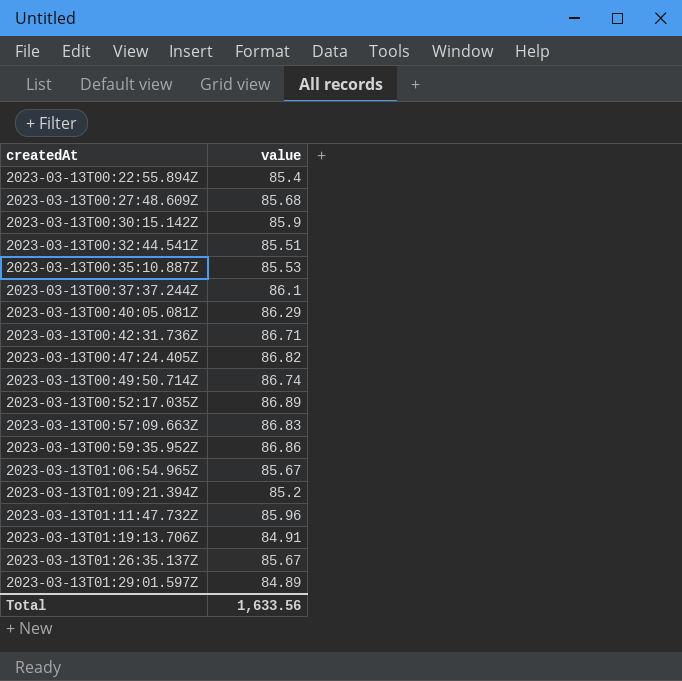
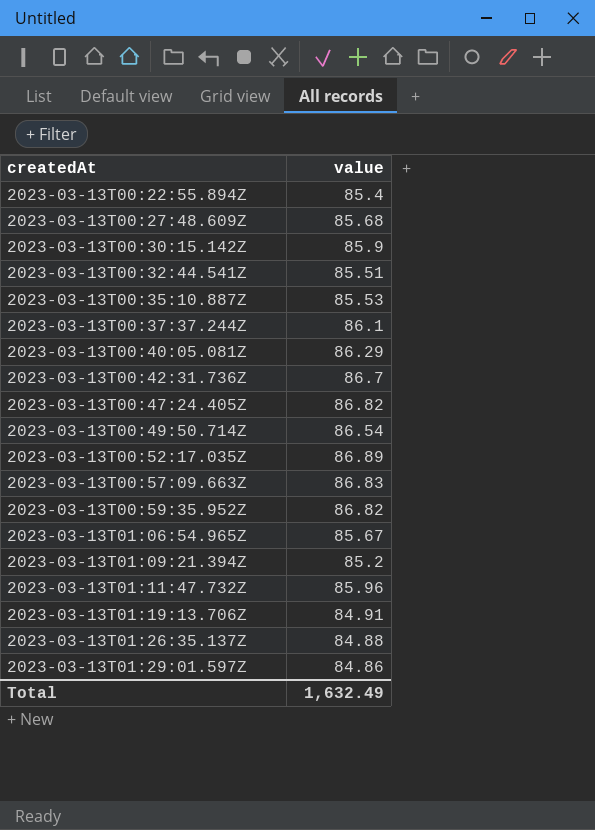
2023-03-13T00:42:31.736Z | value: 86.71 -> 86.7
2023-03-13T00:49:50.714Z | value: 86.74 -> 86.54
2023-03-13T00:59:35.952Z | value: 86.86 -> 86.82
2023-03-13T01:26:35.137Z | value: 85.67 -> 84.88
2023-03-13T01:29:01.597Z | value: 84.89 -> 84.86
Total | value: 1,633.56 -> 1,632.49

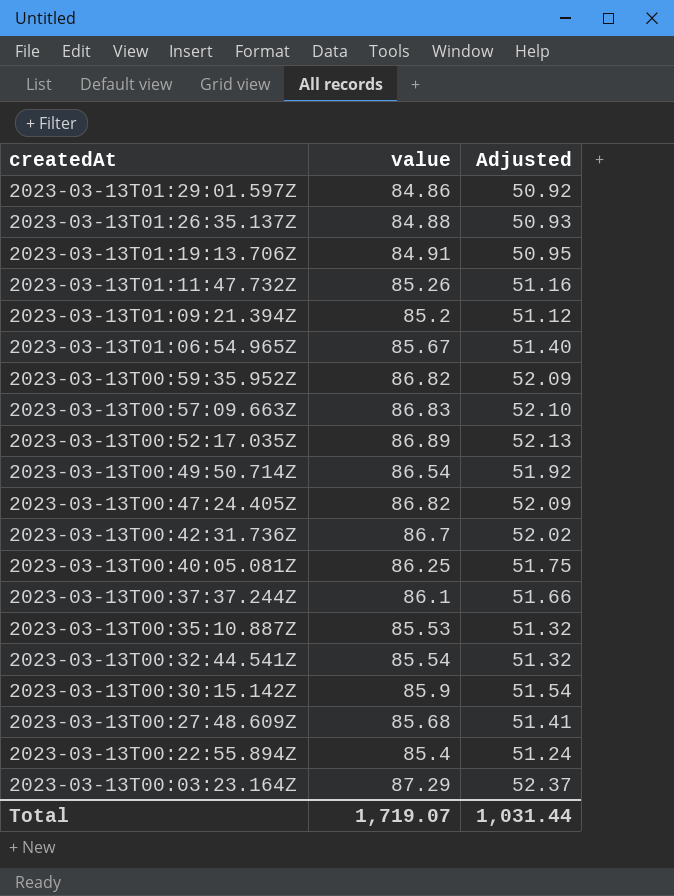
row order: createdAt ascending -> createdAt descending
column Adjusted | formula: none -> [value] * 0.6
2023-03-13T01:11:47.732Z | value: 85.96 -> 85.26
2023-03-13T00:40:05.081Z | value: 86.29 -> 86.25
2023-03-13T00:32:44.541Z | value: 85.51 -> 85.54
row 2023-03-13T00:03:23.164Z: none -> 87.29 | 52.37
Total | value: 1,632.49 -> 1,719.07

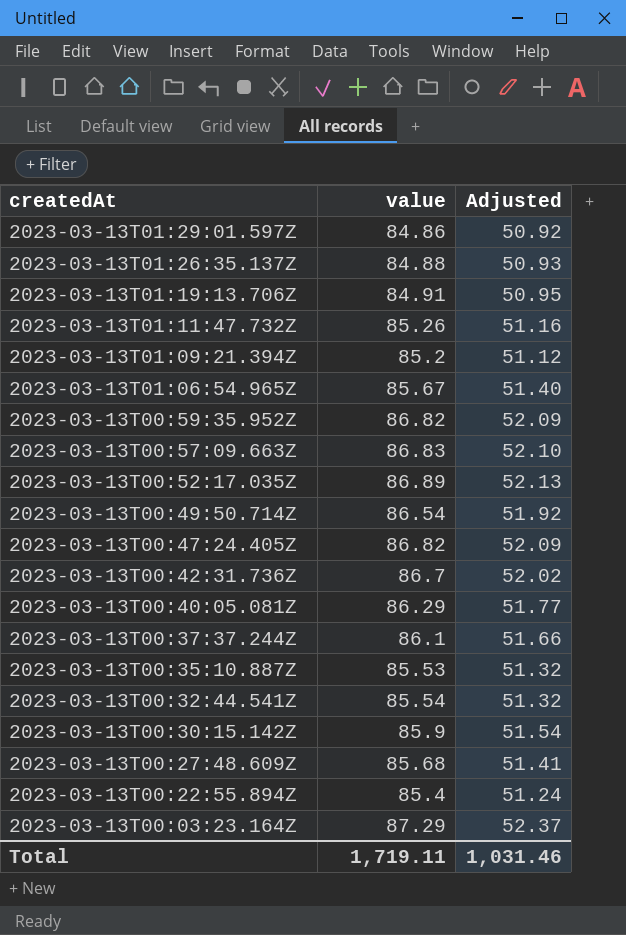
2023-03-13T00:40:05.081Z | value: 86.25 -> 86.29
2023-03-13T00:40:05.081Z | Adjusted: 51.75 -> 51.77
Total | value: 1,719.07 -> 1,719.11
Total | Adjusted: 1,031.44 -> 1,031.46

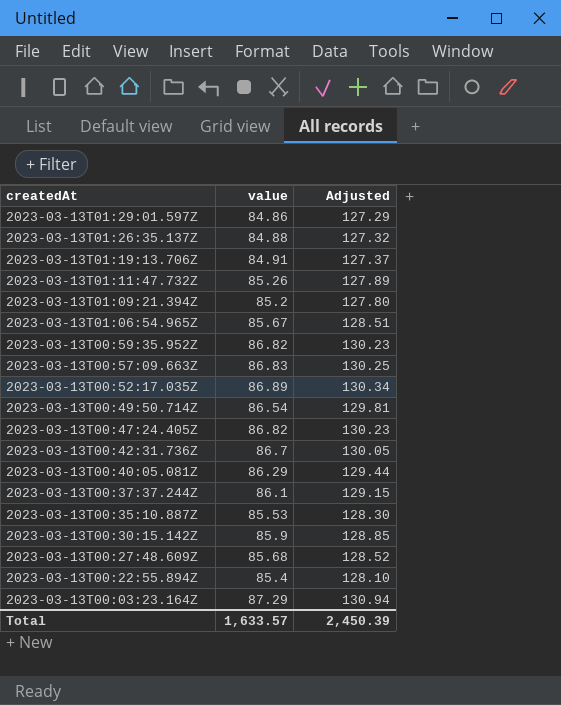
column Adjusted | formula: [value] * 0.6 -> [value] * 1.5
row 2023-03-13T00:32:44.541Z: 85.54 | 51.32 -> none
Total | value: 1,719.11 -> 1,633.57
Total | Adjusted: 1,031.46 -> 2,450.39

